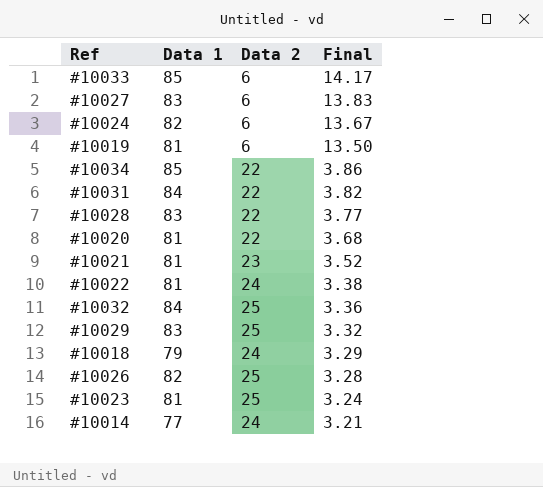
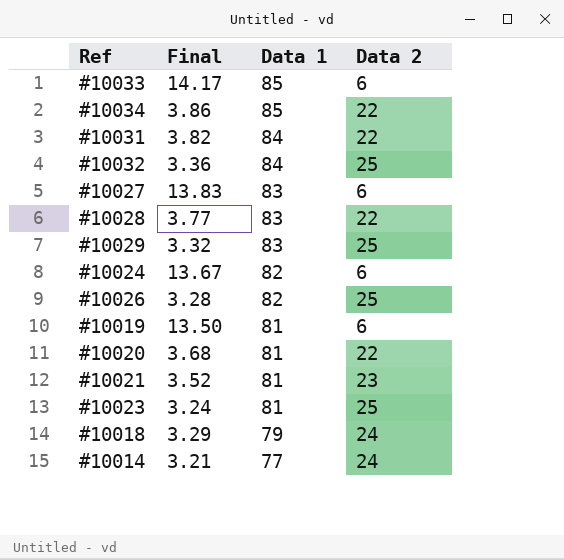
row order: Final descending -> Data 1 descending
column Final | position: 4 -> 2
row #10022: 81 | 24 | 3.38 -> none

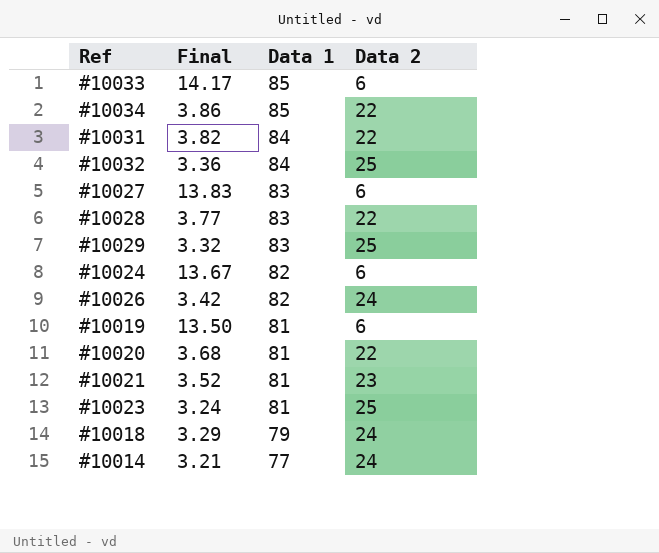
#10026 | Final: 3.28 -> 3.42
#10026 | Data 2: 25 -> 24

